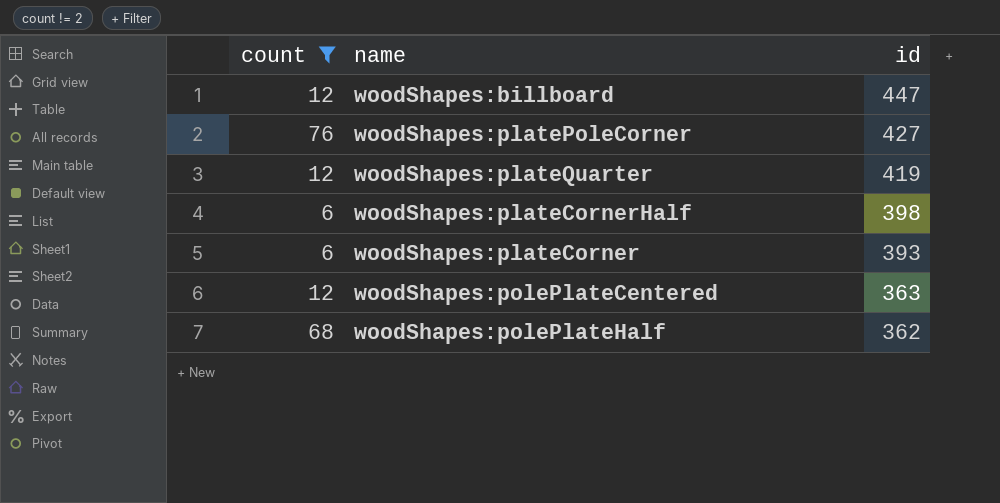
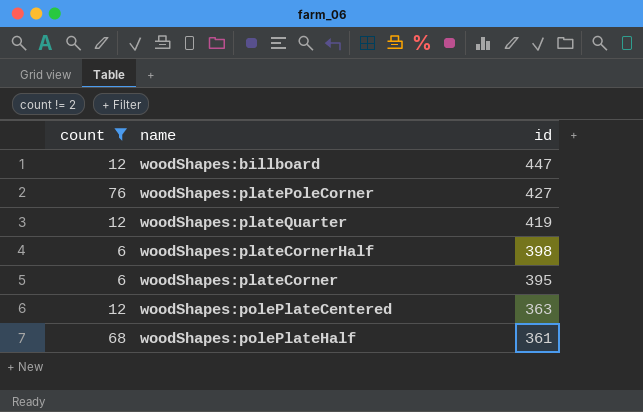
woodShapes:plateCorner | id: 393 -> 395
woodShapes:polePlateHalf | id: 362 -> 361

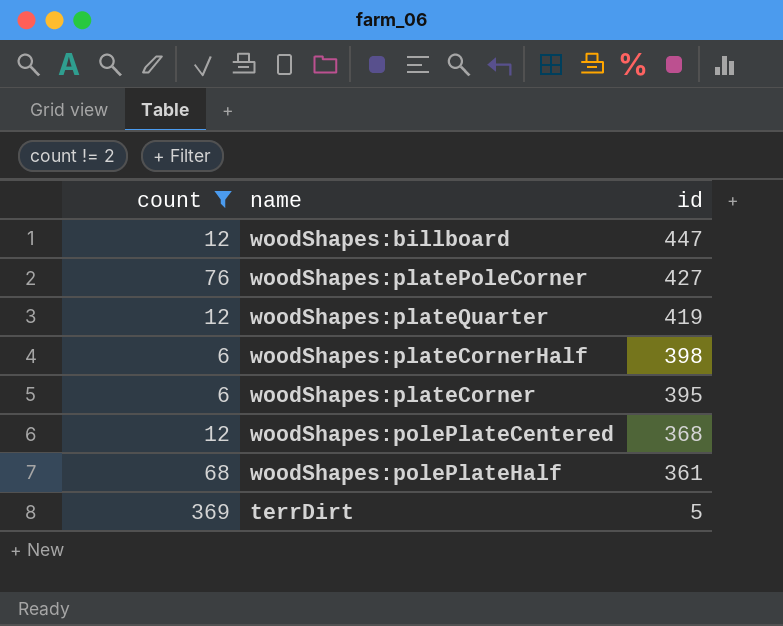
woodShapes:polePlateCentered | id: 363 -> 368
row terrDirt: none -> 369 | 5

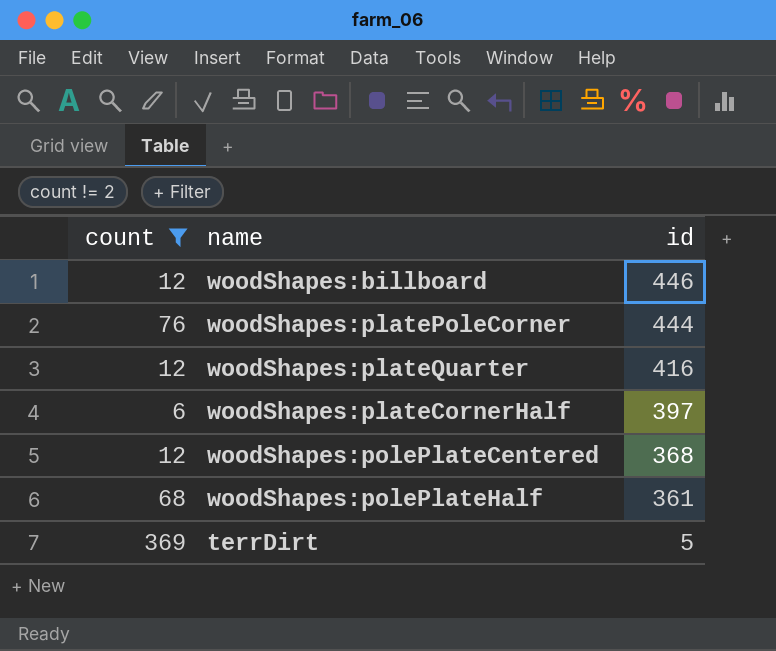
row woodShapes:plateCorner: 6 | 395 -> none
woodShapes:billboard | id: 447 -> 446
woodShapes:platePoleCorner | id: 427 -> 444
woodShapes:plateQuarter | id: 419 -> 416
woodShapes:plateCornerHalf | id: 398 -> 397

